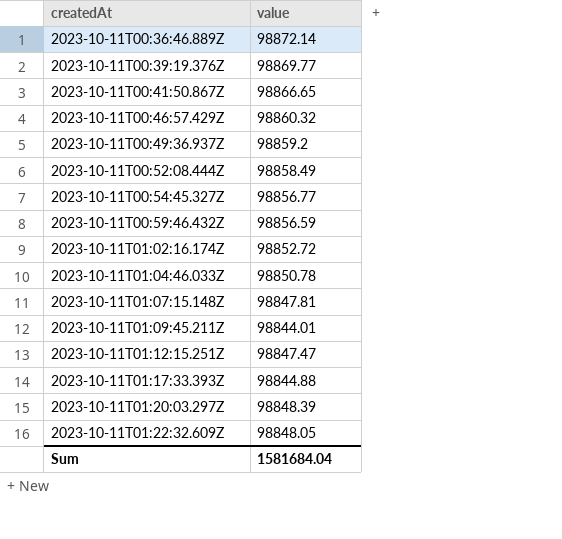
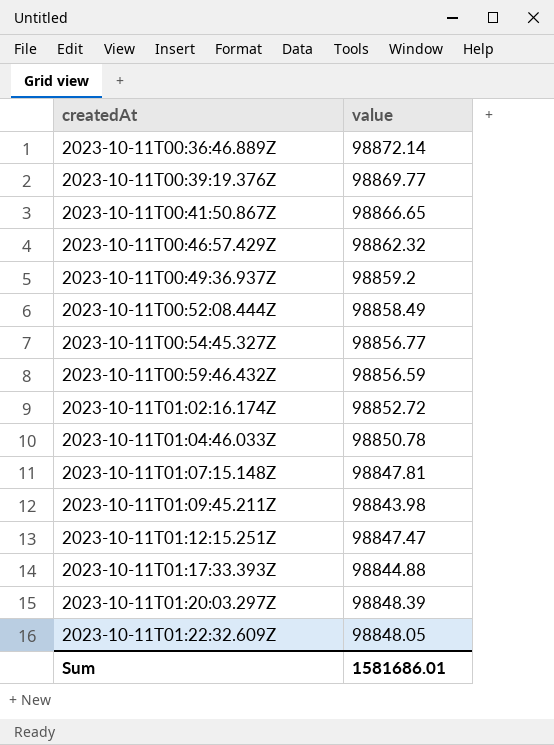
2023-10-11T00:46:57.429Z | value: 98860.32 -> 98862.32
2023-10-11T01:09:45.211Z | value: 98844.01 -> 98843.98
Sum | value: 1581684.04 -> 1581686.01

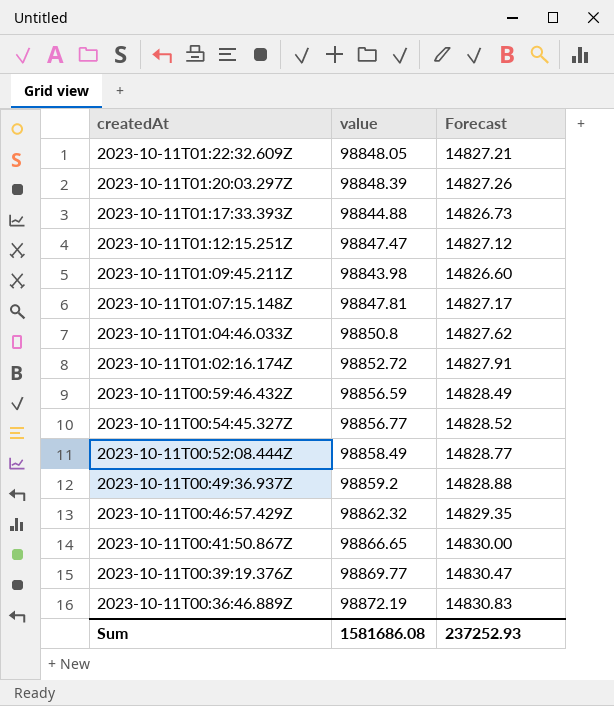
row order: createdAt ascending -> createdAt descending
column Forecast | formula: none -> [value] * 0.15
2023-10-11T01:04:46.033Z | value: 98850.78 -> 98850.8
2023-10-11T00:36:46.889Z | value: 98872.14 -> 98872.19
Sum | value: 1581686.01 -> 1581686.08

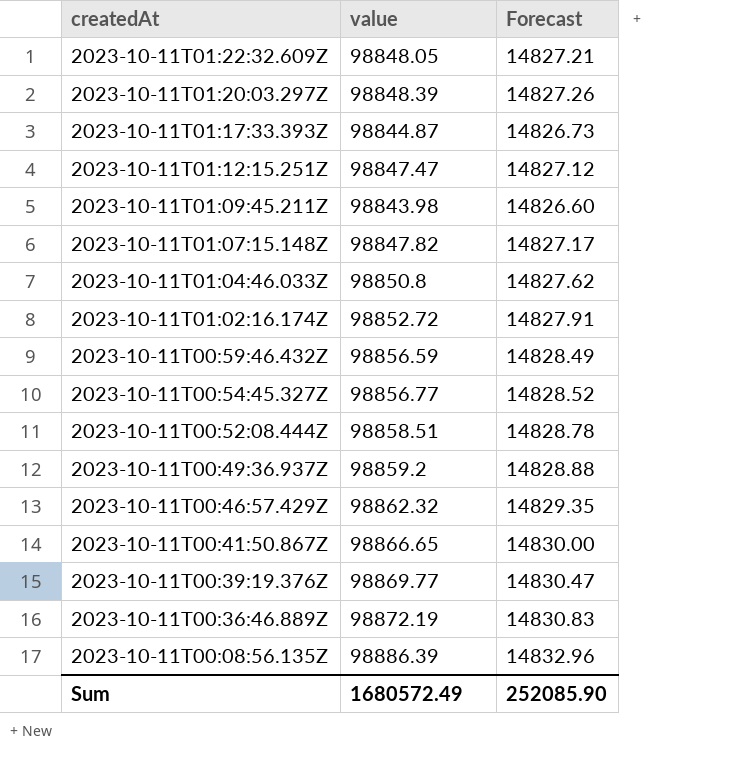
2023-10-11T01:17:33.393Z | value: 98844.88 -> 98844.87
2023-10-11T01:07:15.148Z | value: 98847.81 -> 98847.82
2023-10-11T00:52:08.444Z | value: 98858.49 -> 98858.51
2023-10-11T00:52:08.444Z | Forecast: 14828.77 -> 14828.78
row 2023-10-11T00:08:56.135Z: none -> 98886.39 | 14832.96
Sum | value: 1581686.08 -> 1680572.49
Sum | Forecast: 237252.93 -> 252085.90

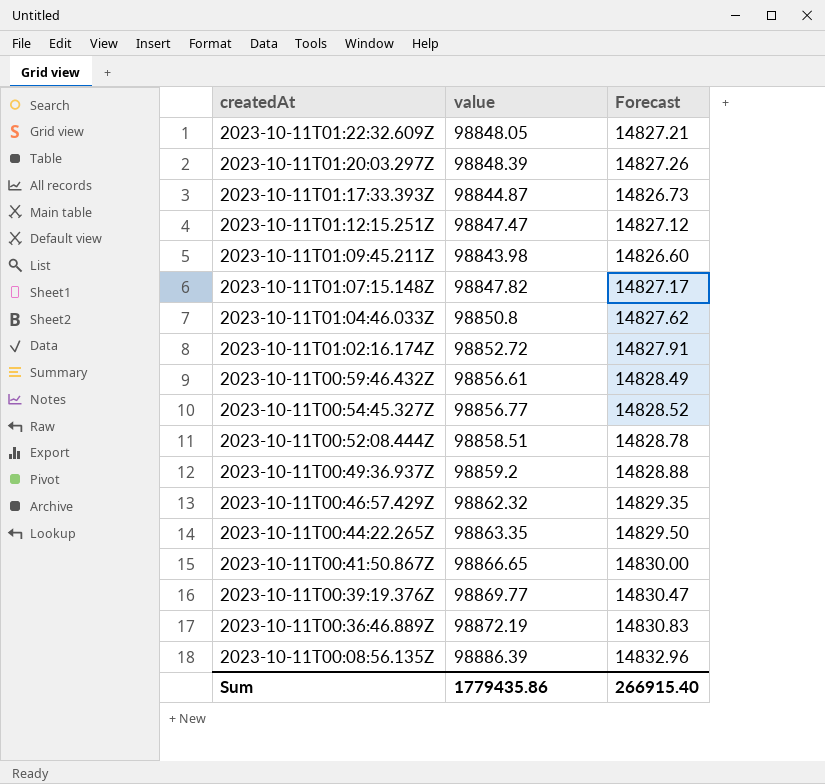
2023-10-11T00:59:46.432Z | value: 98856.59 -> 98856.61
row 2023-10-11T00:44:22.265Z: none -> 98863.35 | 14829.50
Sum | value: 1680572.49 -> 1779435.86
Sum | Forecast: 252085.90 -> 266915.40

